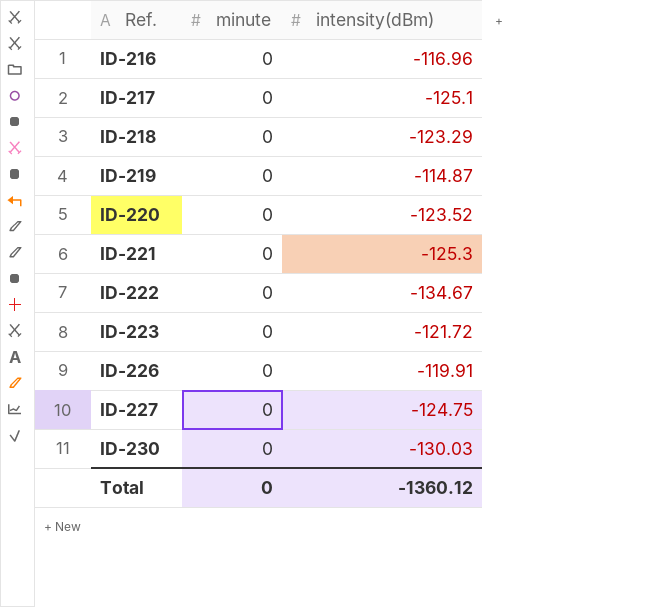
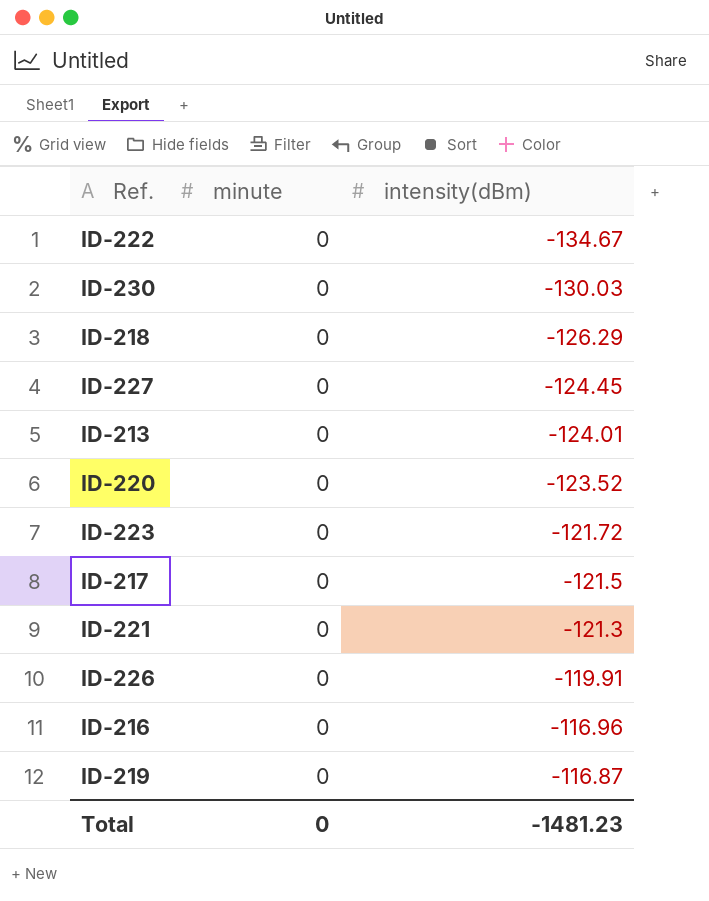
row order: Ref. ascending -> intensity(dBm) ascending
ID-218 | intensity(dBm): -123.29 -> -126.29
ID-227 | intensity(dBm): -124.75 -> -124.45
row ID-213: none -> 0 | -124.01
ID-217 | intensity(dBm): -125.1 -> -121.5
ID-221 | intensity(dBm): -125.3 -> -121.3
ID-219 | intensity(dBm): -114.87 -> -116.87
Total | intensity(dBm): -1360.12 -> -1481.23

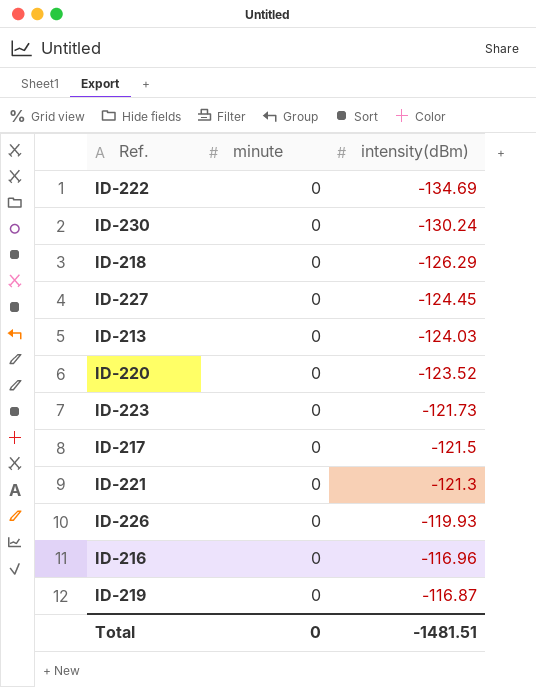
ID-222 | intensity(dBm): -134.67 -> -134.69
ID-230 | intensity(dBm): -130.03 -> -130.24
ID-213 | intensity(dBm): -124.01 -> -124.03
ID-223 | intensity(dBm): -121.72 -> -121.73
ID-226 | intensity(dBm): -119.91 -> -119.93
Total | intensity(dBm): -1481.23 -> -1481.51

